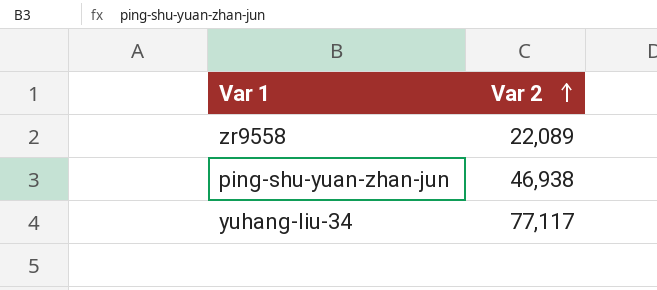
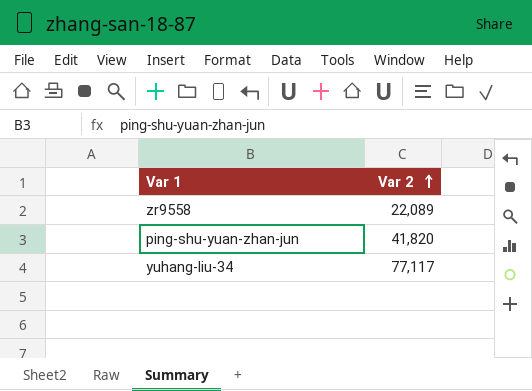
ping-shu-yuan-zhan-jun | Var 2: 46,938 -> 41,820

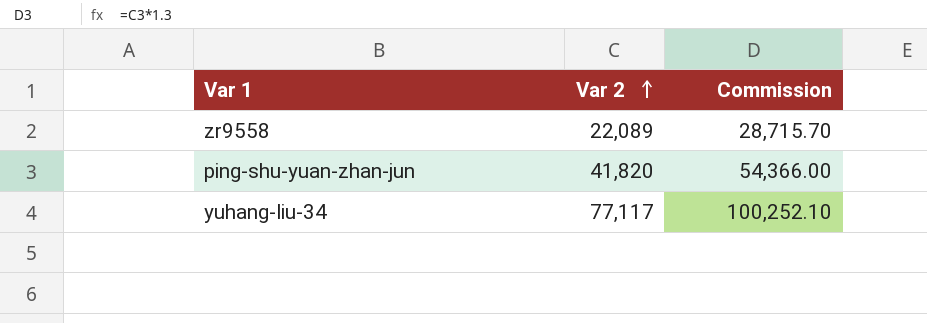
column Commission | formula: none -> [Var 2] * 1.3

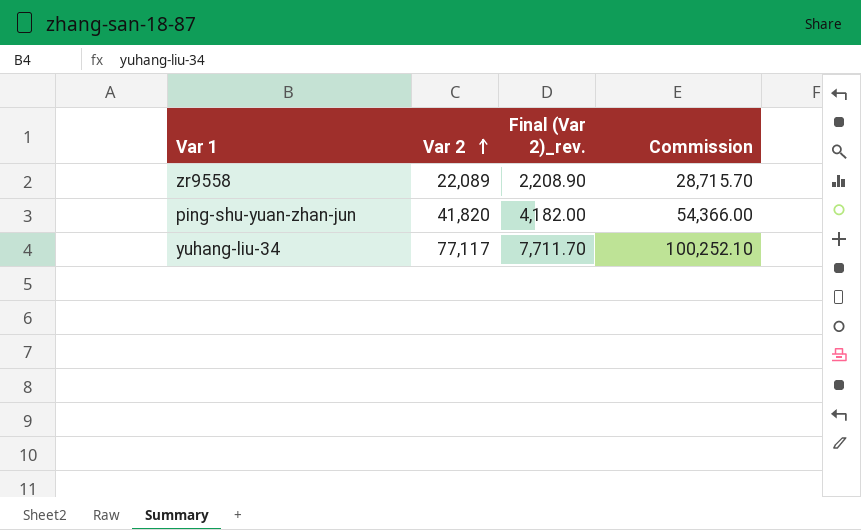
column Final (Var 2)_rev. | formula: none -> [Var 2] * 0.1

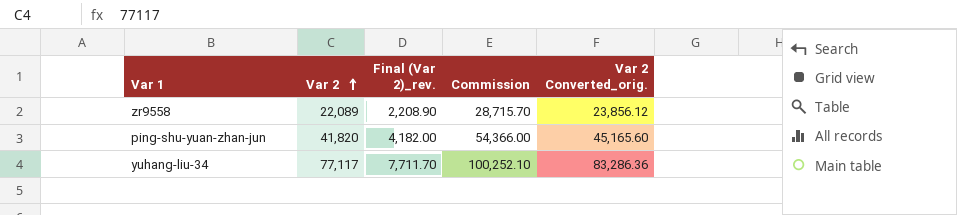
column Var 2 Converted_orig. | formula: none -> [Var 2] * 1.08

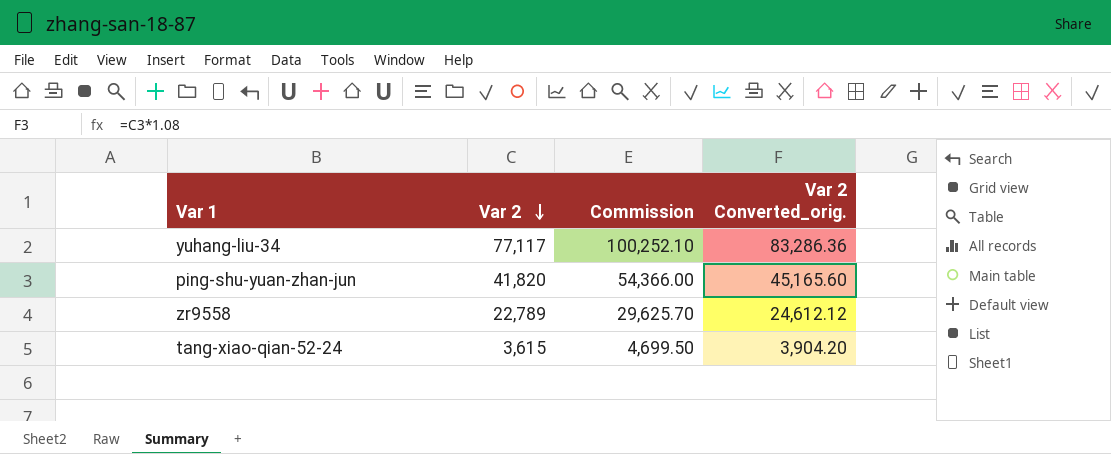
row order: Var 2 ascending -> Var 2 descending
column Final (Var 2)_rev. | formula: [Var 2] * 0.1 -> none
zr9558 | Var 2: 22,089 -> 22,789
zr9558 | Commission: 28,715.70 -> 29,625.70
zr9558 | Var 2 Converted_orig.: 23,856.12 -> 24,612.12
row tang-xiao-qian-52-24: none -> 3,615 | 4,699.50 | 3,904.20

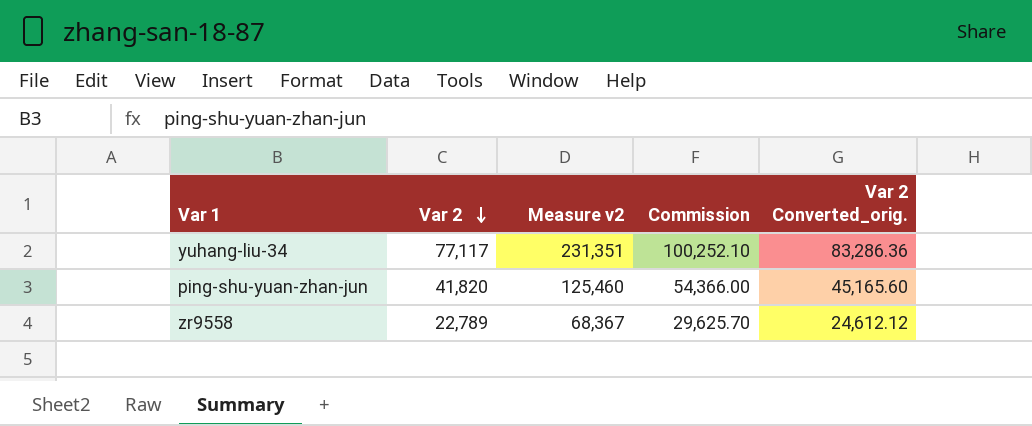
column Measure v2 | formula: none -> [Var 2] * 3
row tang-xiao-qian-52-24: 3,615 | 4,699.50 | 3,904.20 -> none

